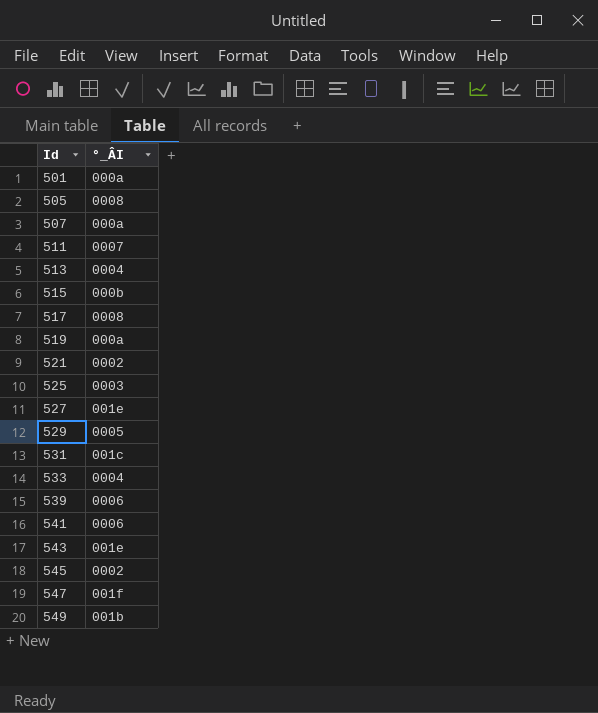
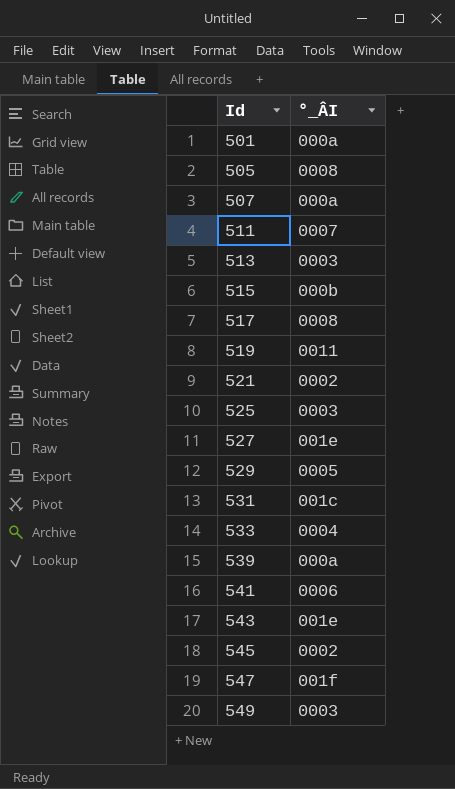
513 | °_ÂI: 0004 -> 0003
519 | °_ÂI: 000a -> 0011
539 | °_ÂI: 0006 -> 000a
549 | °_ÂI: 001b -> 0003

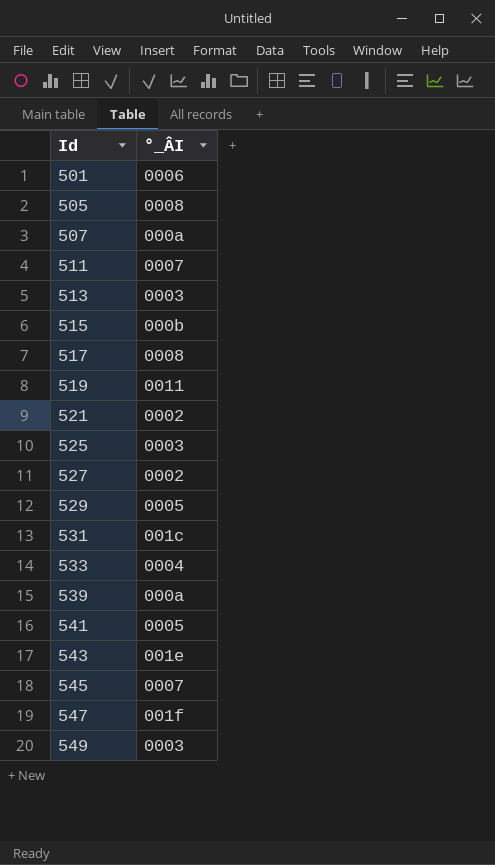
501 | °_ÂI: 000a -> 0006
527 | °_ÂI: 001e -> 0002
541 | °_ÂI: 0006 -> 0005
545 | °_ÂI: 0002 -> 0007

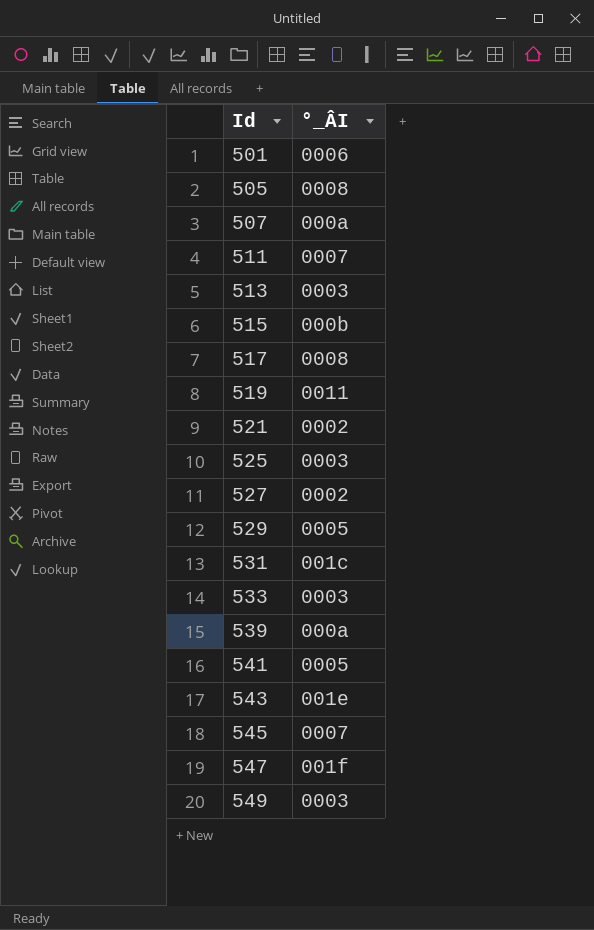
533 | °_ÂI: 0004 -> 0003

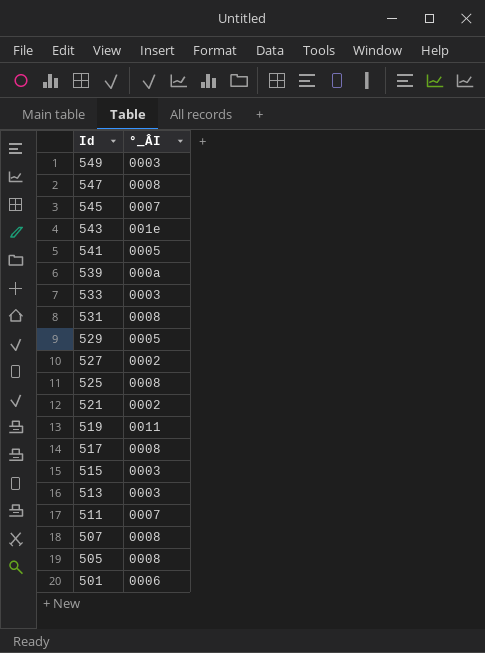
row order: Id ascending -> Id descending
547 | °_ÂI: 001f -> 0008
531 | °_ÂI: 001c -> 0008
525 | °_ÂI: 0003 -> 0008
515 | °_ÂI: 000b -> 0003
507 | °_ÂI: 000a -> 0008

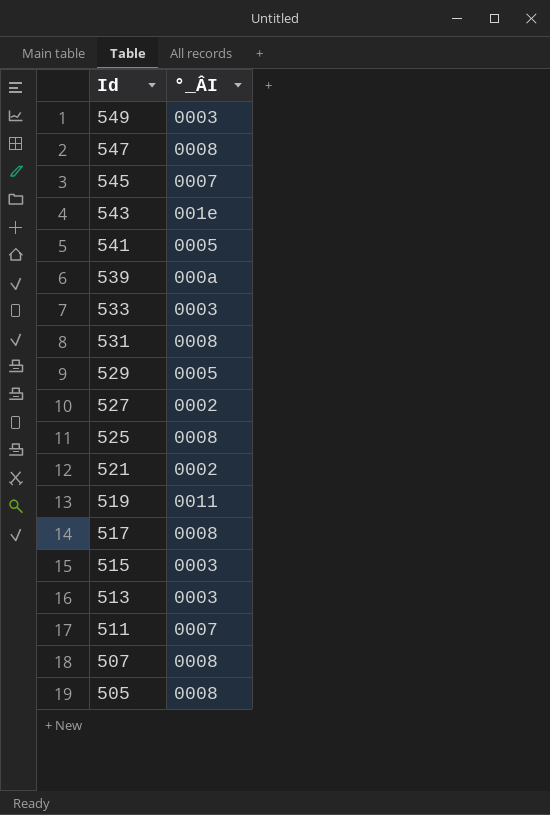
row 501: 0006 -> none

